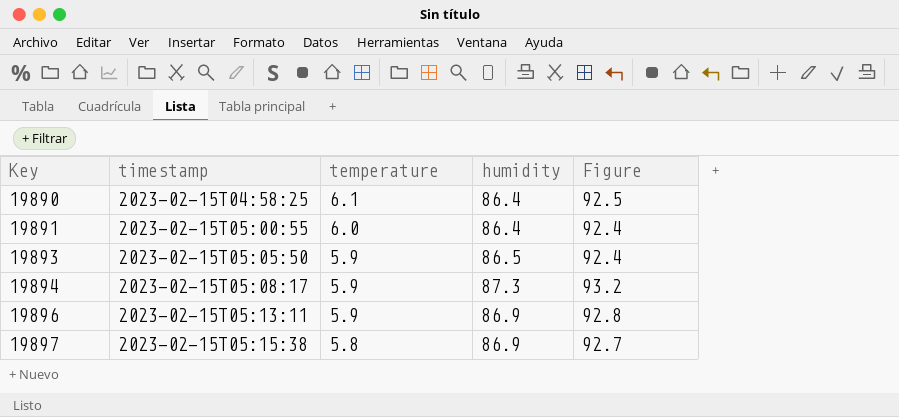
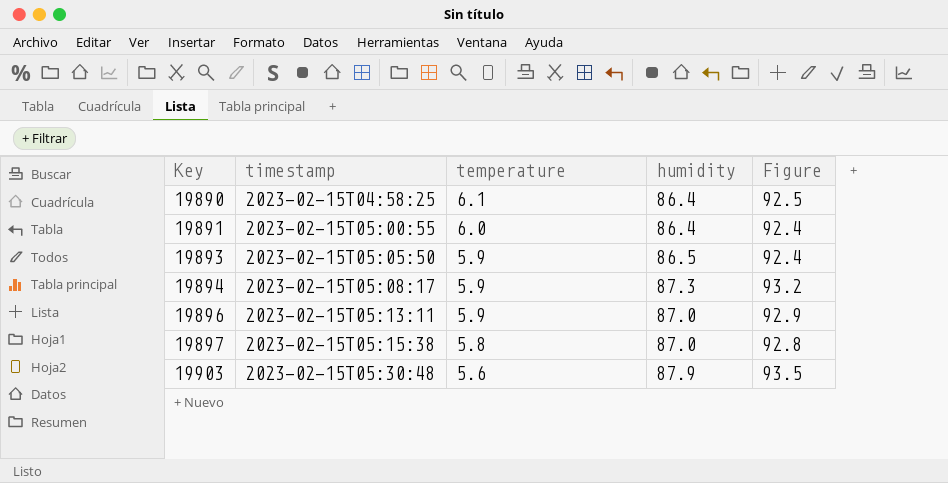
19896 | humidity: 86.9 -> 87.0
19896 | Figure: 92.8 -> 92.9
19897 | humidity: 86.9 -> 87.0
19897 | Figure: 92.7 -> 92.8
row 19903: none -> 2023-02-15T05:30:48 | 5.6 | 87.9 | 93.5

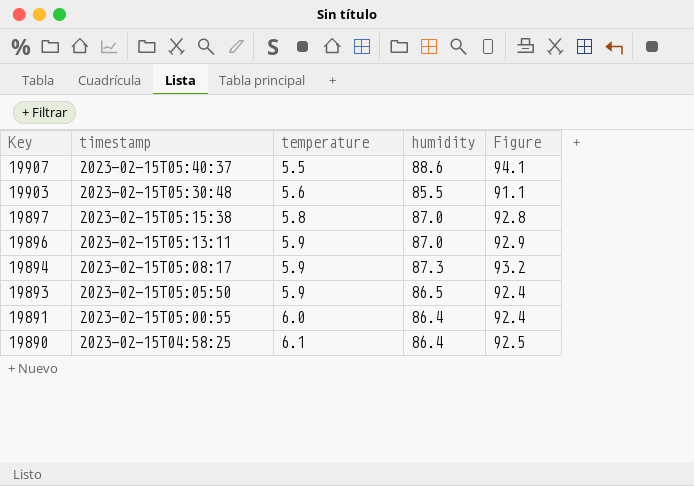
row order: Key ascending -> Key descending
row 19907: none -> 2023-02-15T05:40:37 | 5.5 | 88.6 | 94.1
19903 | humidity: 87.9 -> 85.5
19903 | Figure: 93.5 -> 91.1

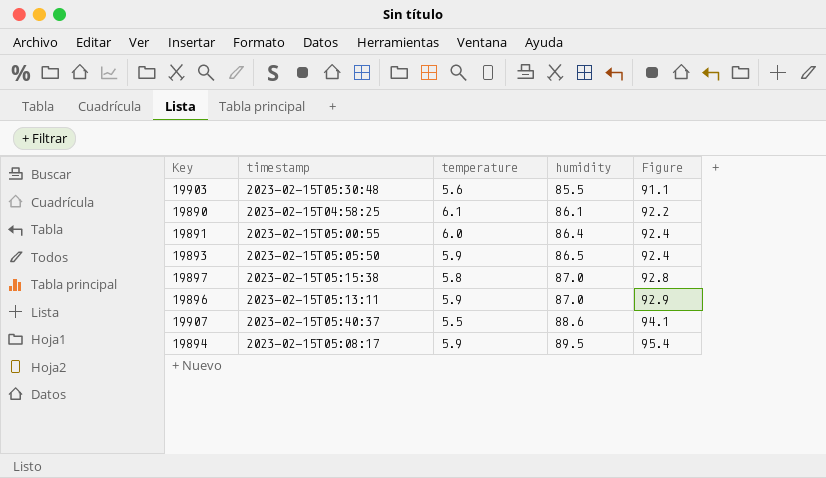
row order: Key descending -> humidity ascending
19890 | humidity: 86.4 -> 86.1
19890 | Figure: 92.5 -> 92.2
19894 | humidity: 87.3 -> 89.5
19894 | Figure: 93.2 -> 95.4

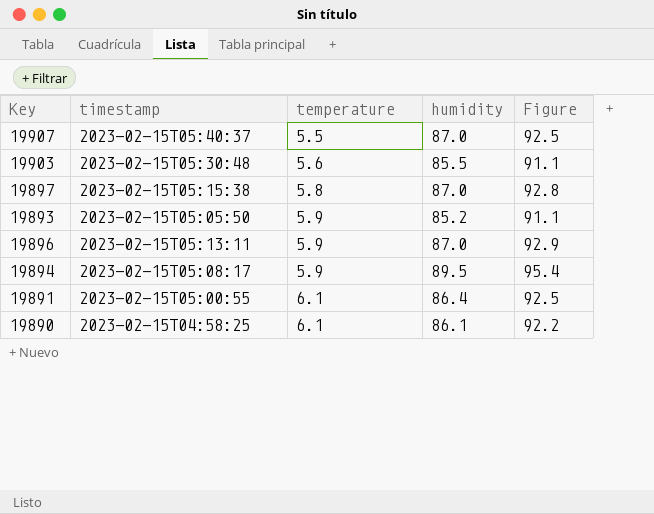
row order: humidity ascending -> temperature ascending
19907 | humidity: 88.6 -> 87.0
19907 | Figure: 94.1 -> 92.5
19893 | humidity: 86.5 -> 85.2
19893 | Figure: 92.4 -> 91.1
19891 | temperature: 6.0 -> 6.1
19891 | Figure: 92.4 -> 92.5

